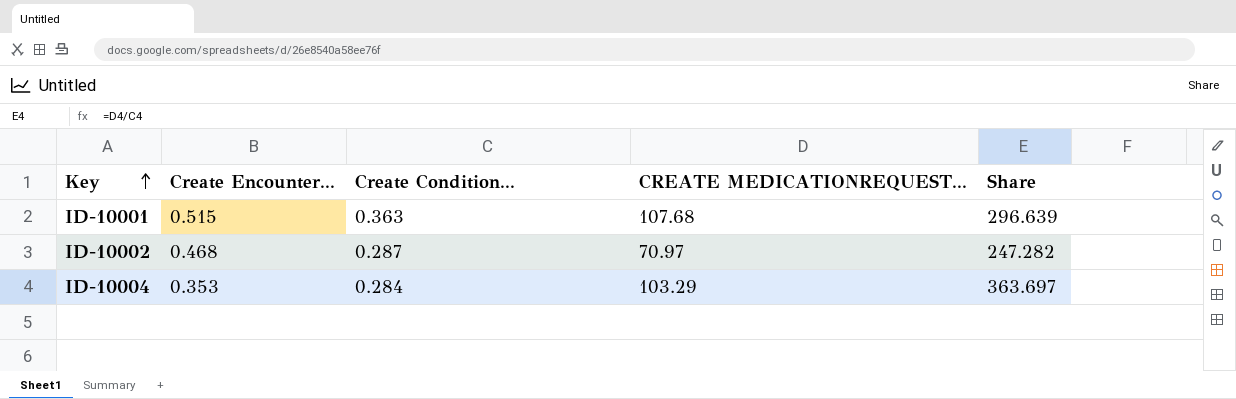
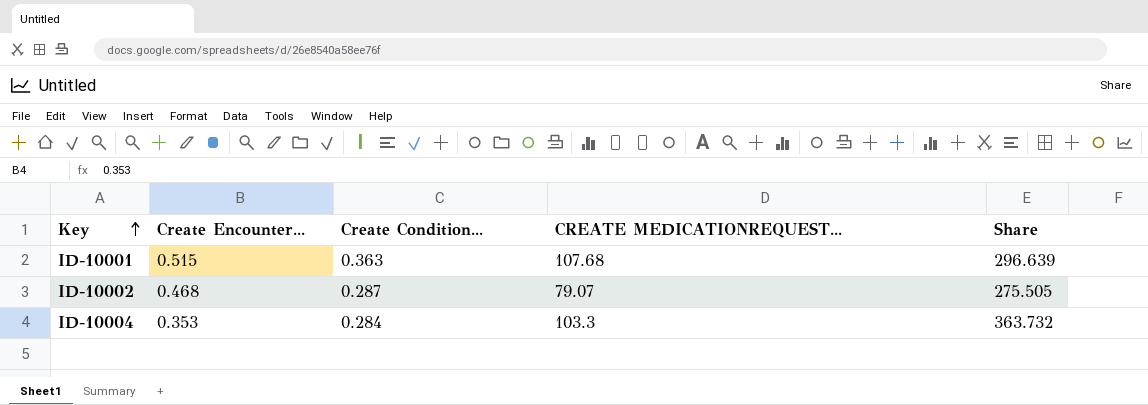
ID-10002 | CREATE MEDICATIONREQUEST...: 70.97 -> 79.07
ID-10002 | Share: 247.282 -> 275.505
ID-10004 | CREATE MEDICATIONREQUEST...: 103.29 -> 103.3
ID-10004 | Share: 363.697 -> 363.732

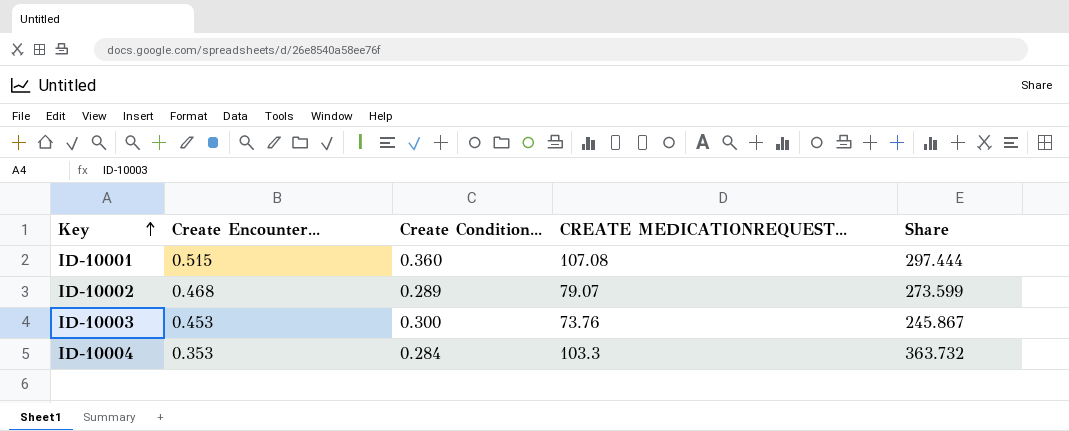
ID-10001 | Create Condition...: 0.363 -> 0.360
ID-10001 | CREATE MEDICATIONREQUEST...: 107.68 -> 107.08
ID-10001 | Share: 296.639 -> 297.444
ID-10002 | Create Condition...: 0.287 -> 0.289
ID-10002 | Share: 275.505 -> 273.599
row ID-10003: none -> 0.453 | 0.300 | 73.76 | 245.867

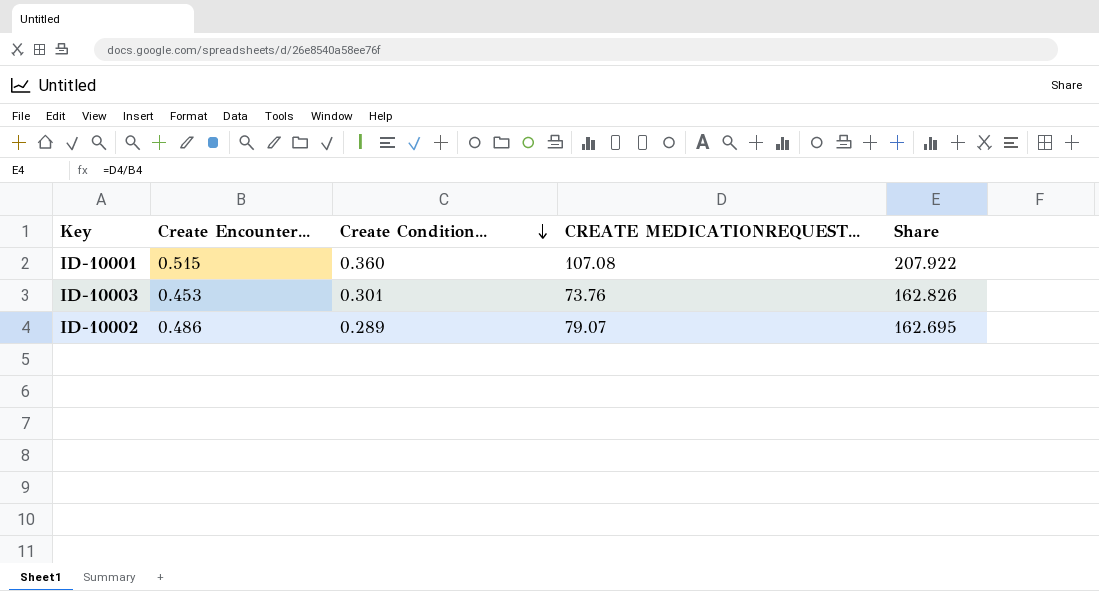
row order: Key ascending -> Create Condition... descending
column Share | formula: [CREATE MEDICATIONREQUEST...] / [Create Condition...] -> [CREATE MEDICATIONREQUEST...] / [Create Encounter...]
row ID-10004: 0.353 | 0.284 | 103.3 | 363.732 -> none
ID-10003 | Create Condition...: 0.300 -> 0.301
ID-10002 | Create Encounter...: 0.468 -> 0.486

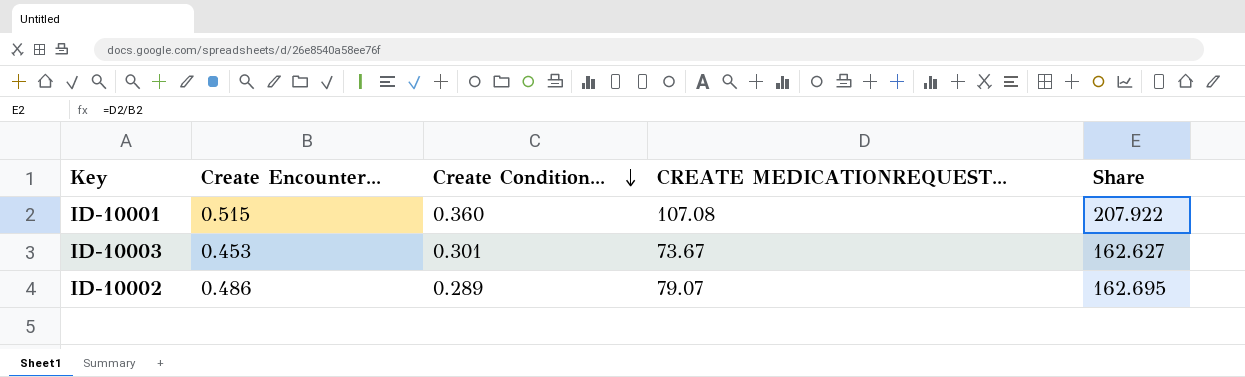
ID-10003 | CREATE MEDICATIONREQUEST...: 73.76 -> 73.67
ID-10003 | Share: 162.826 -> 162.627

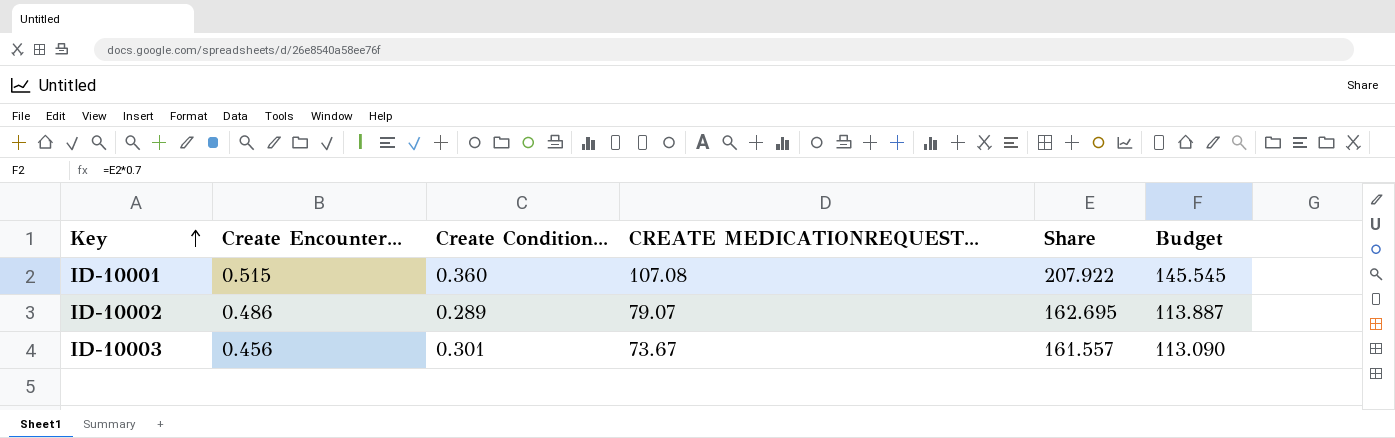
row order: Create Condition... descending -> Key ascending
column Budget | formula: none -> [Share] * 0.7
ID-10003 | Create Encounter...: 0.453 -> 0.456
ID-10003 | Share: 162.627 -> 161.557

